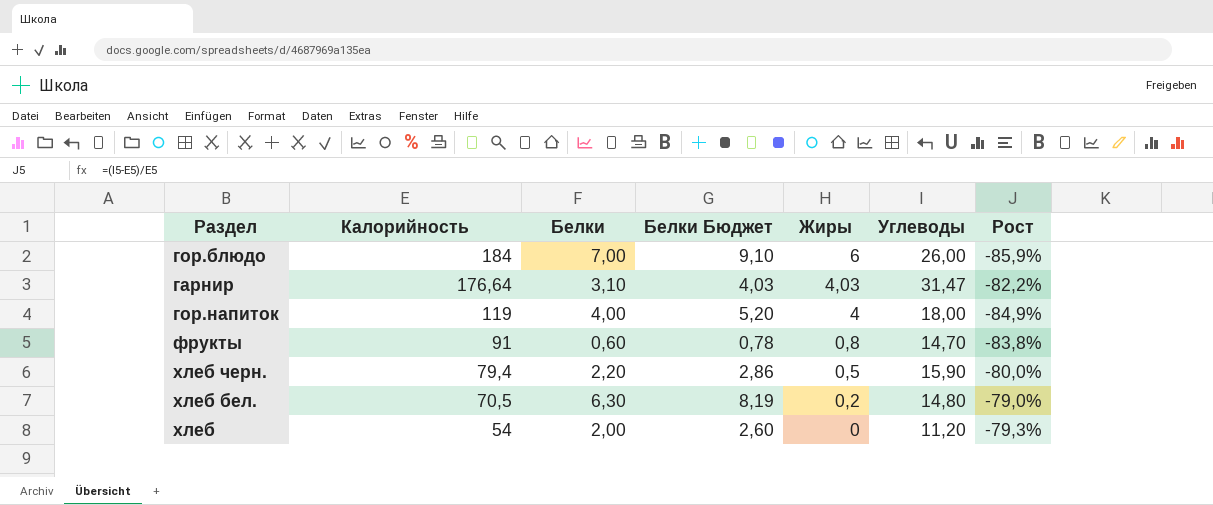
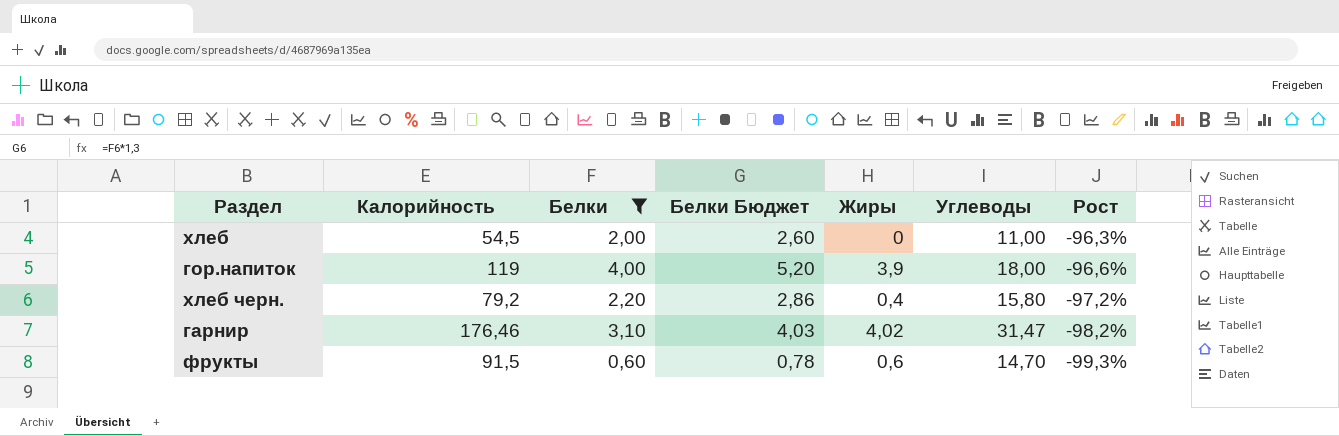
filter: none -> Белки <= 4,00
row order: Калорийность descending -> Рост descending
column Рост | formula: ([Углеводы] - [Калорийность]) / [Калорийность] -> ([Белки] - [Калорийность]) / [Калорийность]
хлеб | Калорийность: 54 -> 54,5
хлеб | Углеводы: 11,20 -> 11,00
гор.напиток | Жиры: 4 -> 3,9
хлеб черн. | Калорийность: 79,4 -> 79,2
хлеб черн. | Жиры: 0,5 -> 0,4
хлеб черн. | Углеводы: 15,90 -> 15,80
гарнир | Калорийность: 176,64 -> 176,46
гарнир | Жиры: 4,03 -> 4,02
фрукты | Калорийность: 91 -> 91,5
фрукты | Жиры: 0,8 -> 0,6

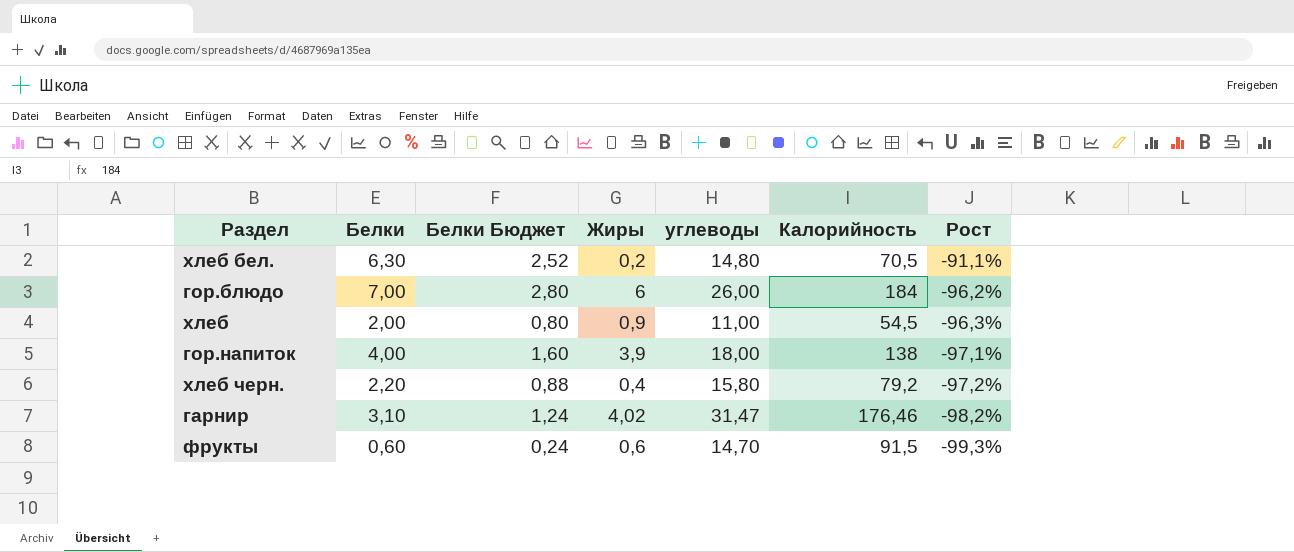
filter: Белки <= 4,00 -> none
column Белки Бюджет | formula: [Белки] * 1,3 -> [Белки] * 0,4
column name: Углеводы -> углеводы
column Калорийность | position: 2 -> 6
хлеб | Жиры: 0 -> 0,9
гор.напиток | Калорийность: 119 -> 138
гор.напиток | Рост: -96,6% -> -97,1%

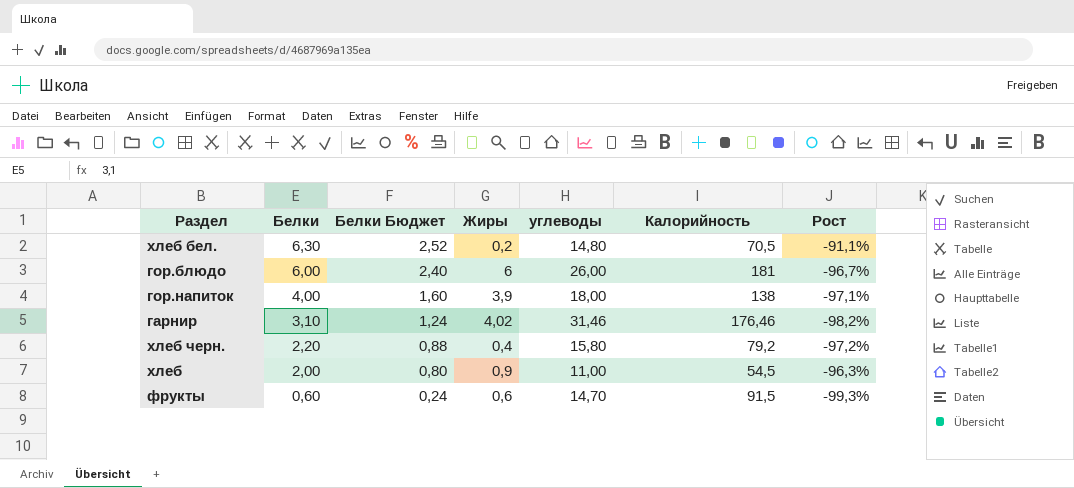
row order: Рост descending -> Белки descending
гор.блюдо | Белки: 7,00 -> 6,00
гор.блюдо | Белки Бюджет: 2,80 -> 2,40
гор.блюдо | Калорийность: 184 -> 181
гор.блюдо | Рост: -96,2% -> -96,7%
гарнир | углеводы: 31,47 -> 31,46

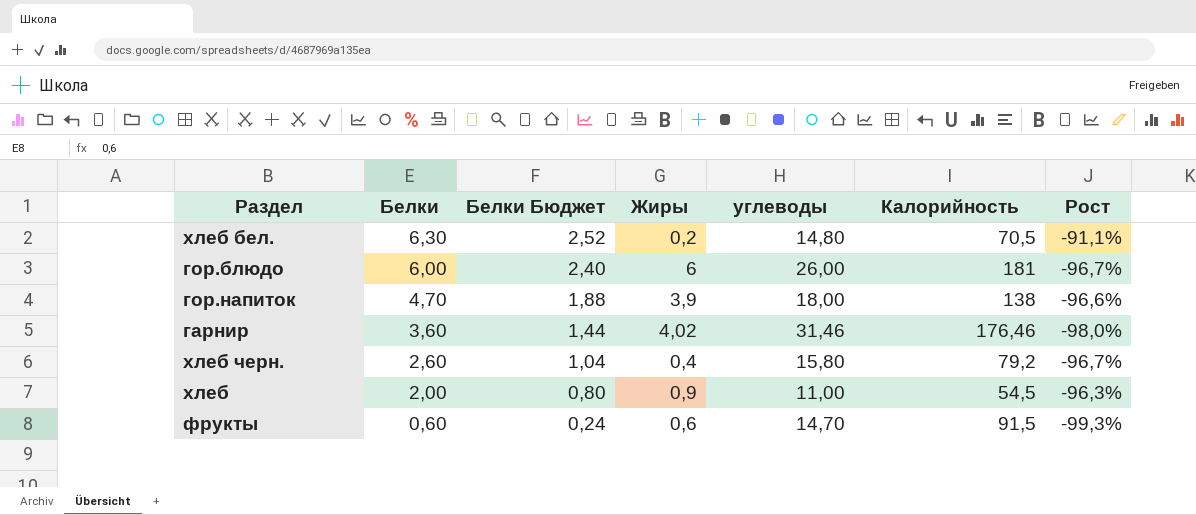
гор.напиток | Белки: 4,00 -> 4,70
гор.напиток | Белки Бюджет: 1,60 -> 1,88
гор.напиток | Рост: -97,1% -> -96,6%
гарнир | Белки: 3,10 -> 3,60
гарнир | Белки Бюджет: 1,24 -> 1,44
гарнир | Рост: -98,2% -> -98,0%
хлеб черн. | Белки: 2,20 -> 2,60
хлеб черн. | Белки Бюджет: 0,88 -> 1,04
хлеб черн. | Рост: -97,2% -> -96,7%

